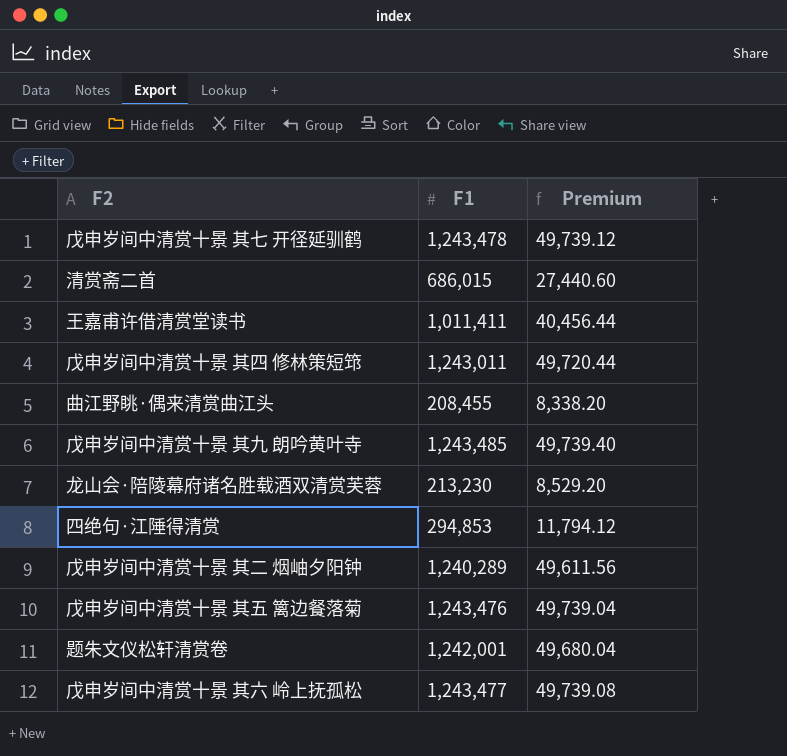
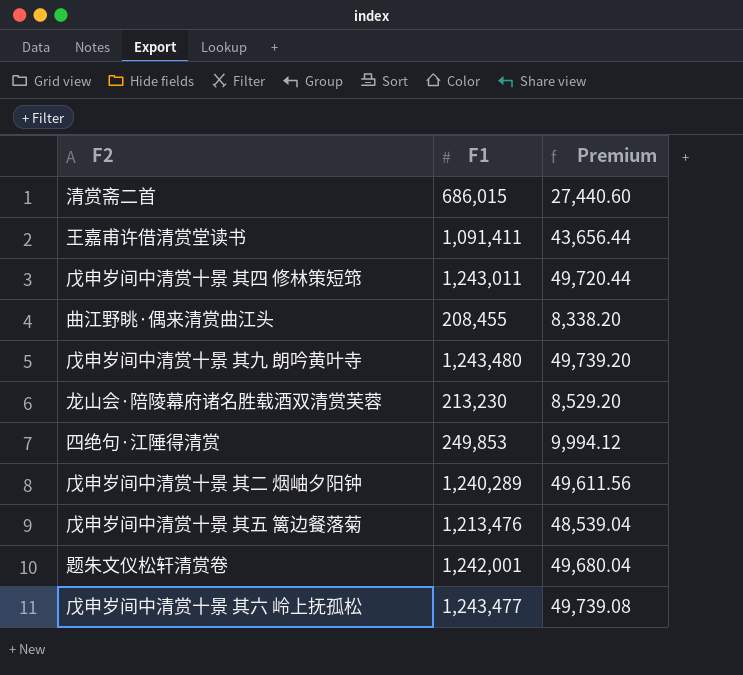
row 戊申岁间中清赏十景 其七 开径延驯鹤: 1,243,478 | 49,739.12 -> none
王嘉甫许借清赏堂读书 | F1: 1,011,411 -> 1,091,411
王嘉甫许借清赏堂读书 | Premium: 40,456.44 -> 43,656.44
戊申岁间中清赏十景 其九 朗吟黄叶寺 | F1: 1,243,485 -> 1,243,480
戊申岁间中清赏十景 其九 朗吟黄叶寺 | Premium: 49,739.40 -> 49,739.20
四绝句·江陲得清赏 | F1: 294,853 -> 249,853
四绝句·江陲得清赏 | Premium: 11,794.12 -> 9,994.12
戊申岁间中清赏十景 其五 篱边餐落菊 | F1: 1,243,476 -> 1,213,476
戊申岁间中清赏十景 其五 篱边餐落菊 | Premium: 49,739.04 -> 48,539.04

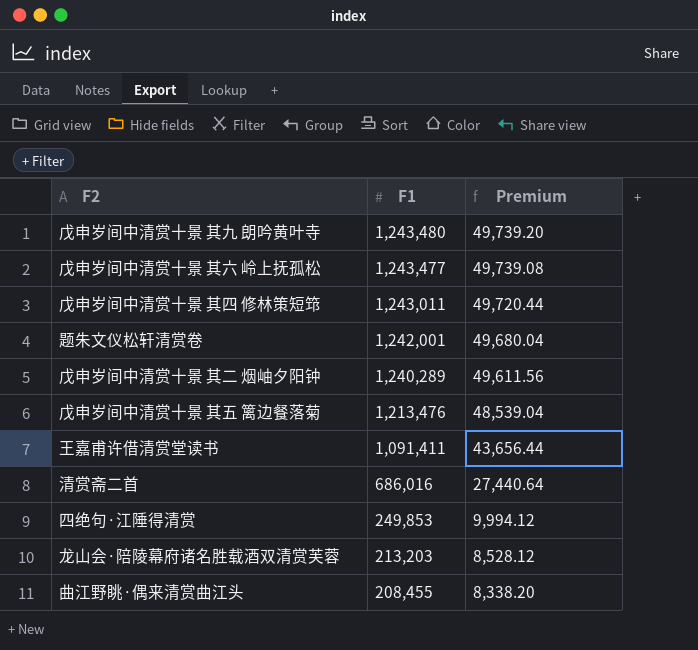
row order: none -> F1 descending
清赏斋二首 | F1: 686,015 -> 686,016
清赏斋二首 | Premium: 27,440.60 -> 27,440.64
龙山会·陪陵幕府诸名胜载酒双清赏芙蓉 | F1: 213,230 -> 213,203
龙山会·陪陵幕府诸名胜载酒双清赏芙蓉 | Premium: 8,529.20 -> 8,528.12

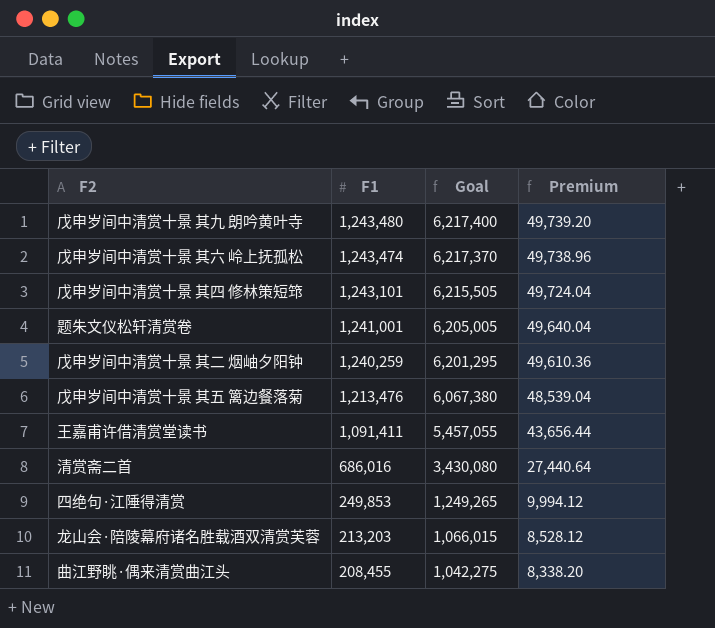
column Goal | formula: none -> [F1] * 5
戊申岁间中清赏十景 其六 岭上抚孤松 | F1: 1,243,477 -> 1,243,474
戊申岁间中清赏十景 其六 岭上抚孤松 | Premium: 49,739.08 -> 49,738.96
戊申岁间中清赏十景 其四 修林策短筇 | F1: 1,243,011 -> 1,243,101
戊申岁间中清赏十景 其四 修林策短筇 | Premium: 49,720.44 -> 49,724.04
题朱文仪松轩清赏卷 | F1: 1,242,001 -> 1,241,001
题朱文仪松轩清赏卷 | Premium: 49,680.04 -> 49,640.04
戊申岁间中清赏十景 其二 烟岫夕阳钟 | F1: 1,240,289 -> 1,240,259
戊申岁间中清赏十景 其二 烟岫夕阳钟 | Premium: 49,611.56 -> 49,610.36

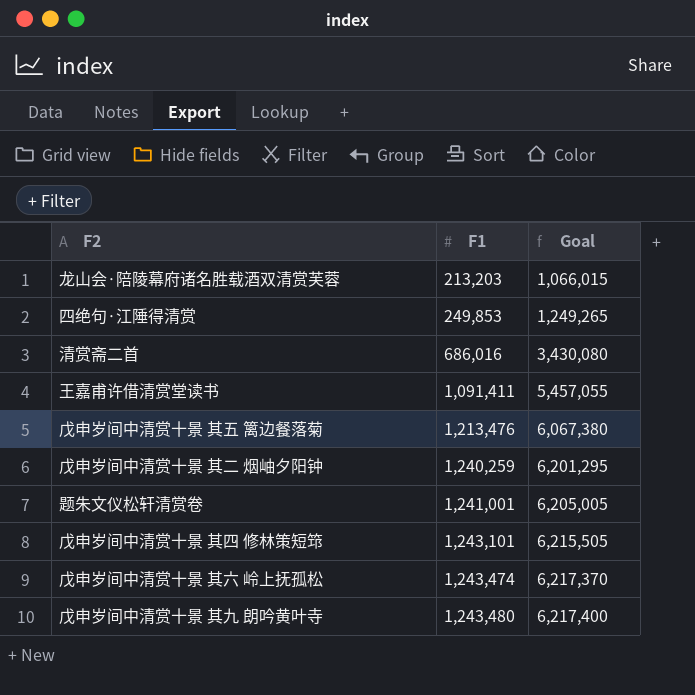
row order: F1 descending -> F1 ascending
column Premium | formula: [F1] * 0.04 -> none
row 曲江野眺·偶来清赏曲江头: 208,455 | 1,042,275 | 8,338.20 -> none

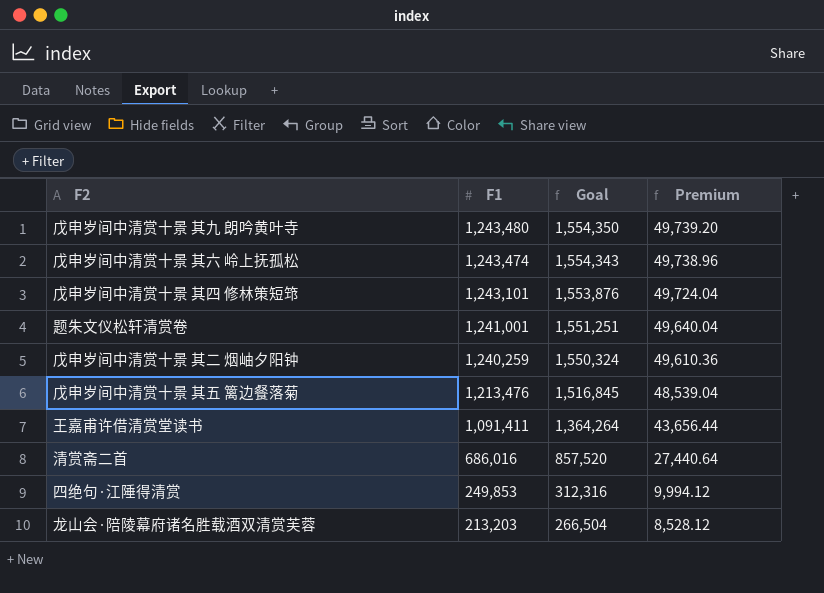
row order: F1 ascending -> F1 descending
column Goal | formula: [F1] * 5 -> [F1] * 1.25
column Premium | formula: none -> [F1] * 0.04

